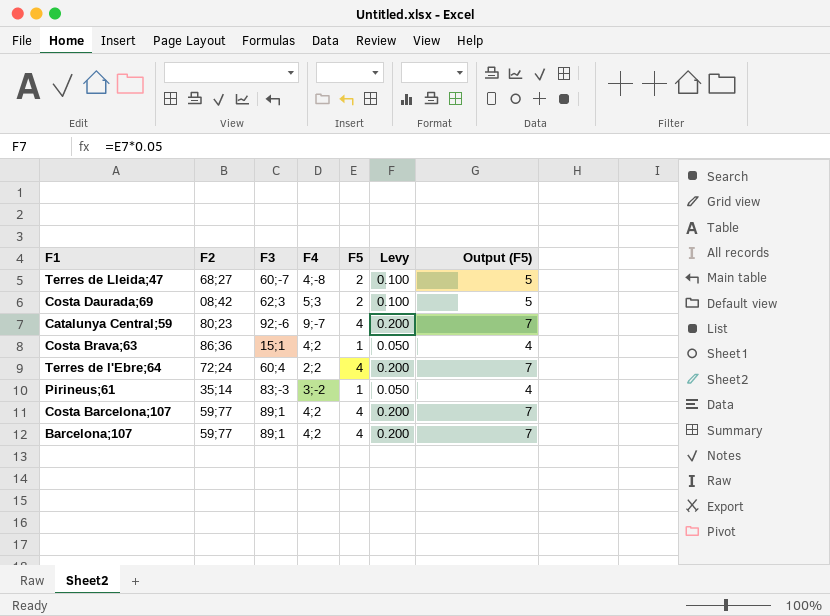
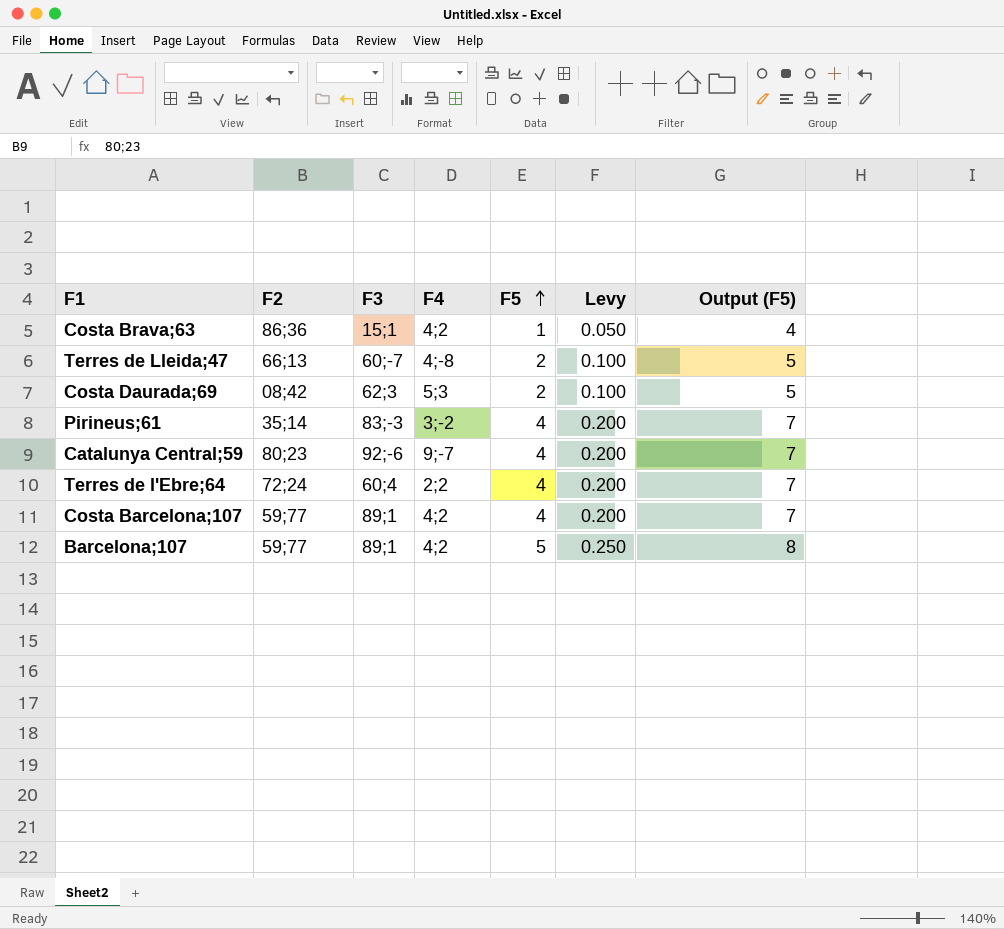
row order: none -> F5 ascending
Terres de Lleida;47 | F2: 68;27 -> 66;13
Pirineus;61 | F5: 1 -> 4
Pirineus;61 | Levy: 0.050 -> 0.200
Pirineus;61 | Output (F5): 4 -> 7
Barcelona;107 | F5: 4 -> 5
Barcelona;107 | Levy: 0.200 -> 0.250
Barcelona;107 | Output (F5): 7 -> 8

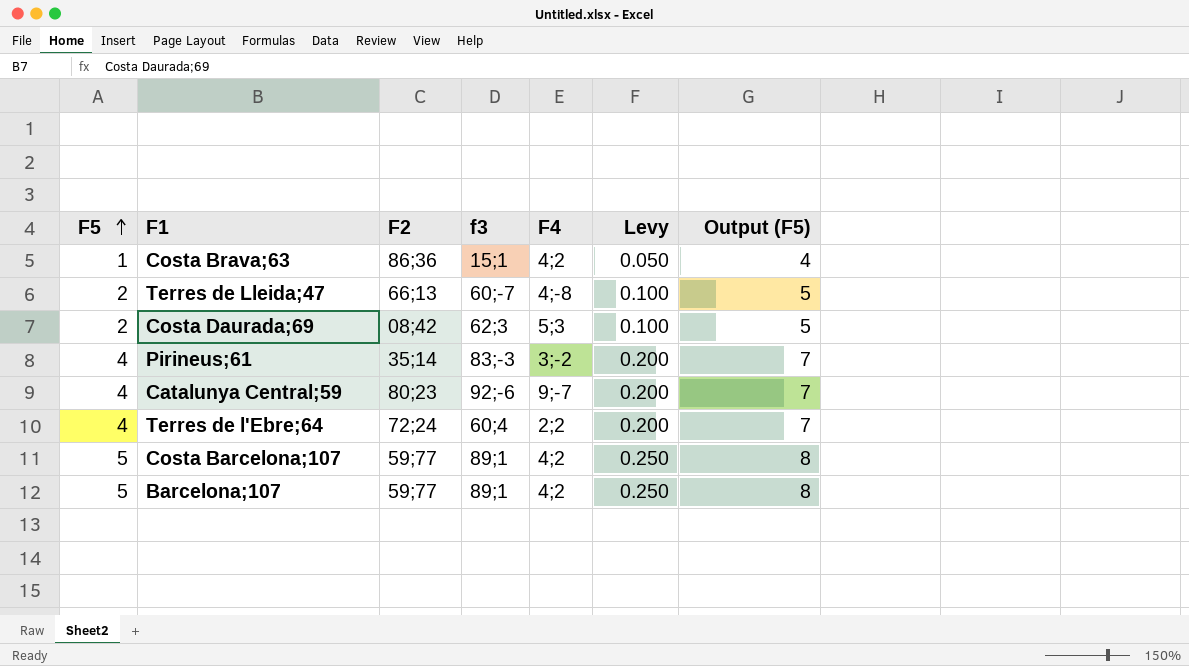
column F5 | position: 5 -> 1
column name: F3 -> f3
Costa Barcelona;107 | F5: 4 -> 5
Costa Barcelona;107 | Levy: 0.200 -> 0.250
Costa Barcelona;107 | Output (F5): 7 -> 8

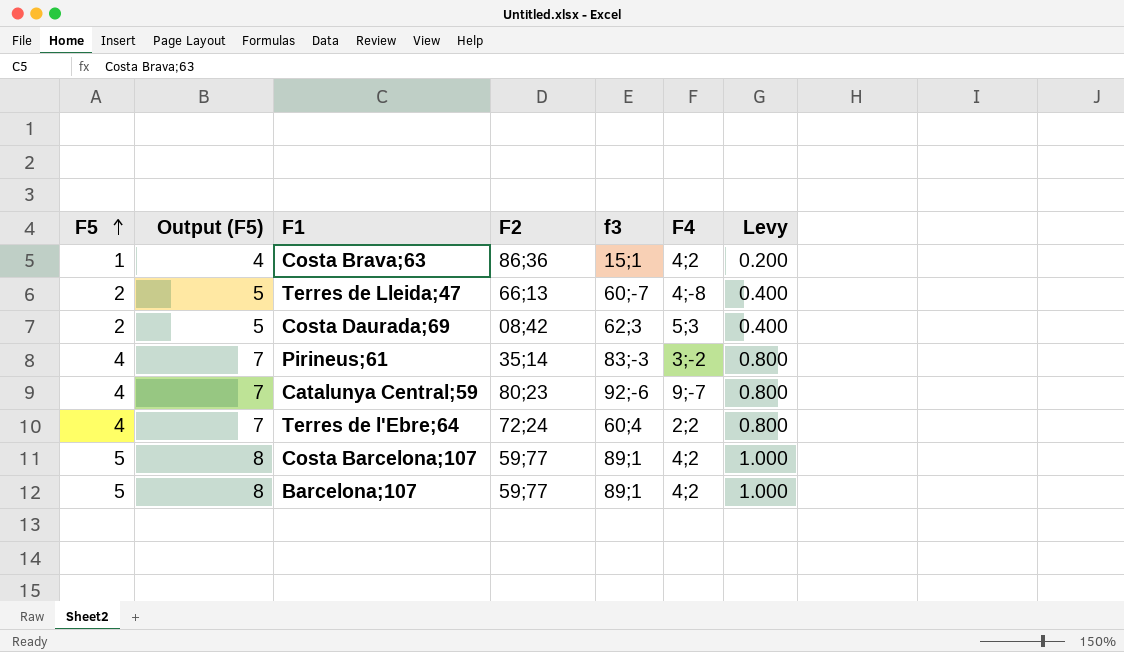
column Output (F5) | position: 7 -> 2
column Levy | formula: [F5] * 0.05 -> [F5] * 0.2

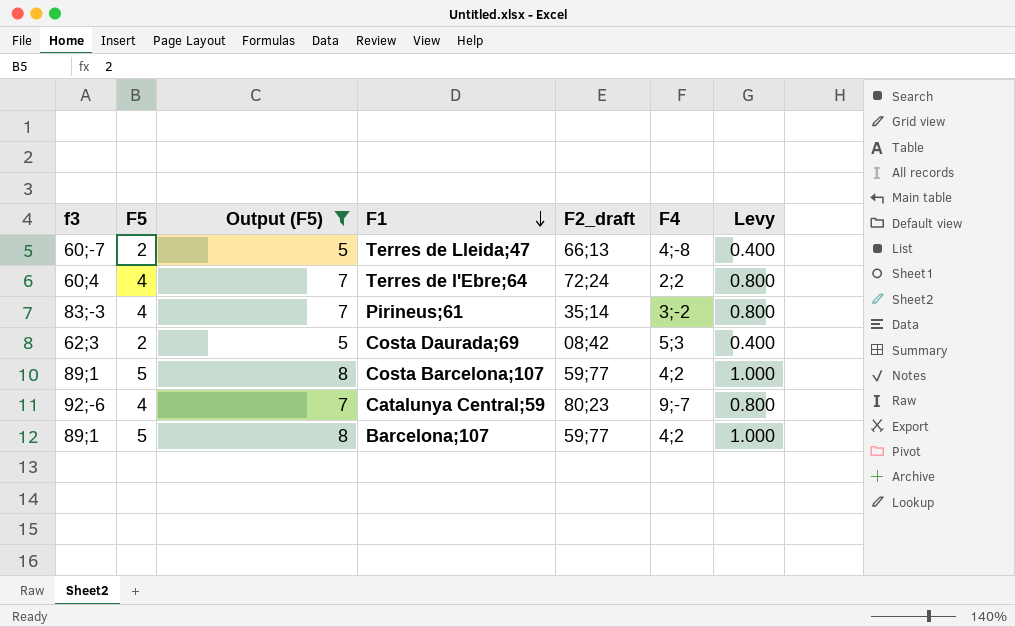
filter: none -> Output (F5) != 4
row order: F5 ascending -> F1 descending
column f3 | position: 5 -> 1
column name: F2 -> F2_draft

